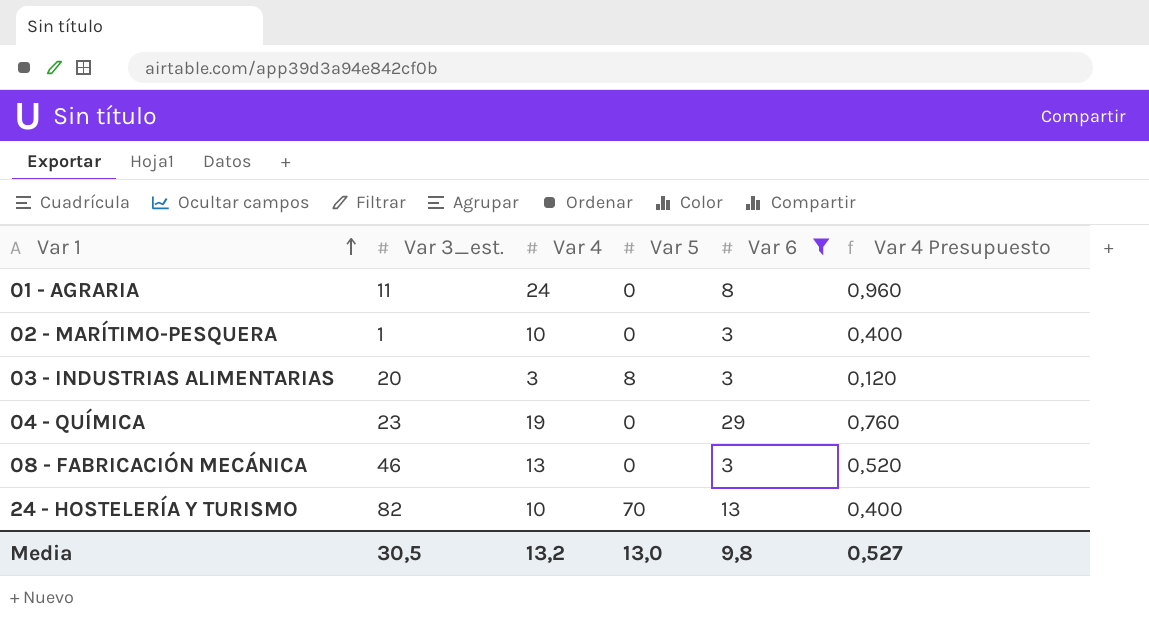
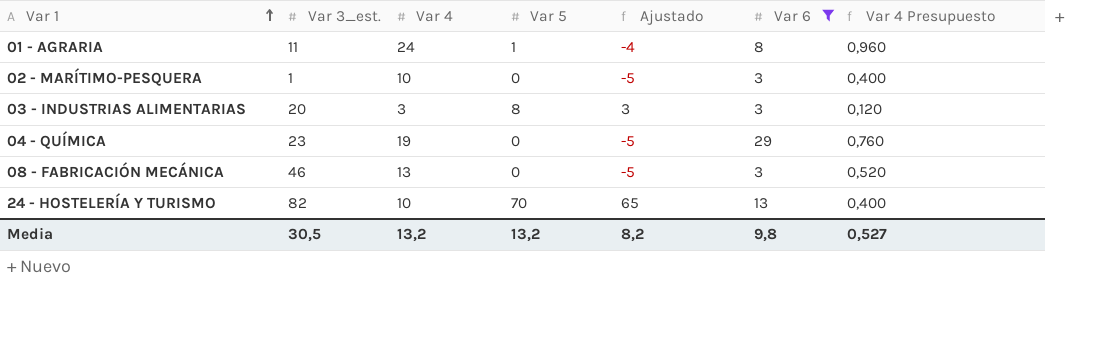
column Ajustado | formula: none -> [Var 5] - 5
01 - AGRARIA | Var 5: 0 -> 1
Media | Var 5: 13,0 -> 13,2

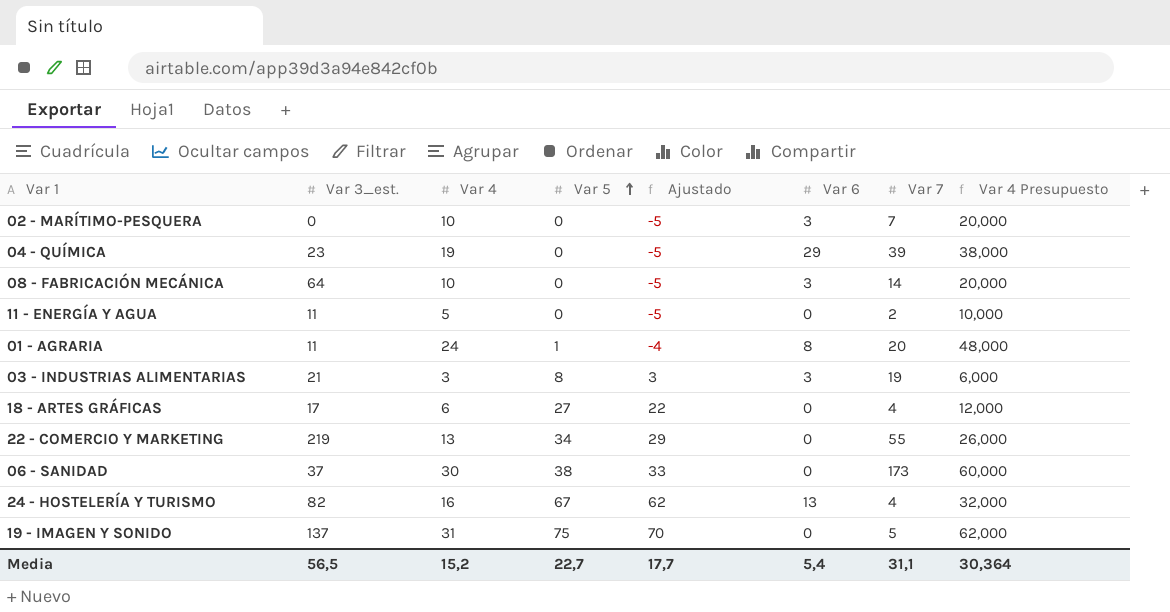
filter: Var 6 != 0 -> none
row order: Var 1 ascending -> Var 5 ascending
column Var 7 | position: none -> 7
column Var 4 Presupuesto | formula: [Var 4] * 0,04 -> [Var 4] * 2
02 - MARÍTIMO-PESQUERA | Var 3_est.: 1 -> 0
08 - FABRICACIÓN MECÁNICA | Var 3_est.: 46 -> 64
08 - FABRICACIÓN MECÁNICA | Var 4: 13 -> 10
03 - INDUSTRIAS ALIMENTARIAS | Var 3_est.: 20 -> 21
24 - HOSTELERÍA Y TURISMO | Var 4: 10 -> 16
24 - HOSTELERÍA Y TURISMO | Var 5: 70 -> 67
24 - HOSTELERÍA Y TURISMO | Ajustado: 65 -> 62
Media | Var 3_est.: 30,5 -> 56,5
Media | Var 4: 13,2 -> 15,2
Media | Var 5: 13,2 -> 22,7
Media | Ajustado: 8,2 -> 17,7
Media | Var 6: 9,8 -> 5,4
Media | Var 4 Presupuesto: 0,527 -> 30,364

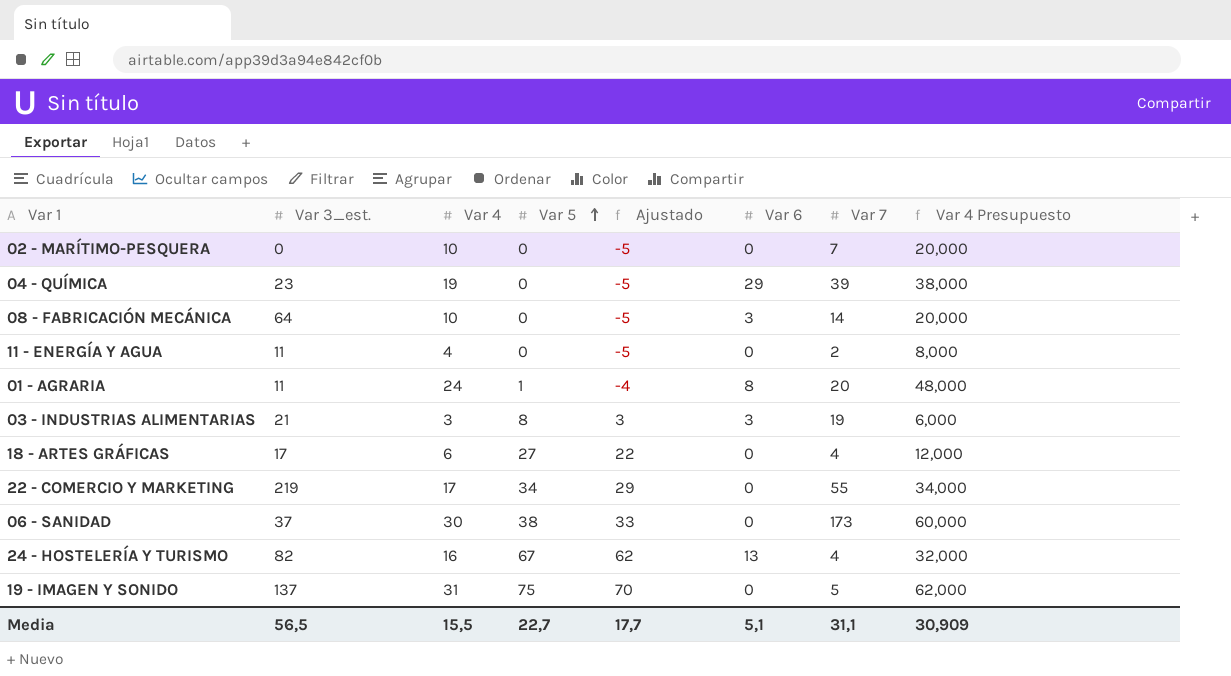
02 - MARÍTIMO-PESQUERA | Var 6: 3 -> 0
11 - ENERGÍA Y AGUA | Var 4: 5 -> 4
11 - ENERGÍA Y AGUA | Var 4 Presupuesto: 10,000 -> 8,000
22 - COMERCIO Y MARKETING | Var 4: 13 -> 17
22 - COMERCIO Y MARKETING | Var 4 Presupuesto: 26,000 -> 34,000
Media | Var 4: 15,2 -> 15,5
Media | Var 6: 5,4 -> 5,1
Media | Var 4 Presupuesto: 30,364 -> 30,909

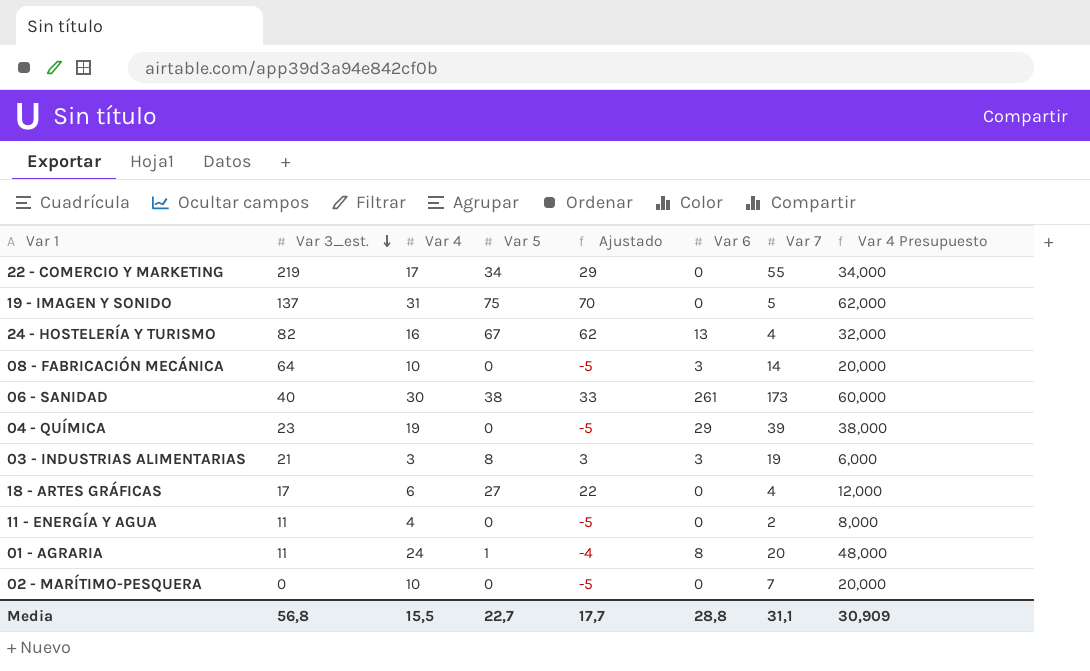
row order: Var 5 ascending -> Var 3_est. descending
06 - SANIDAD | Var 3_est.: 37 -> 40
06 - SANIDAD | Var 6: 0 -> 261
Media | Var 3_est.: 56,5 -> 56,8
Media | Var 6: 5,1 -> 28,8

